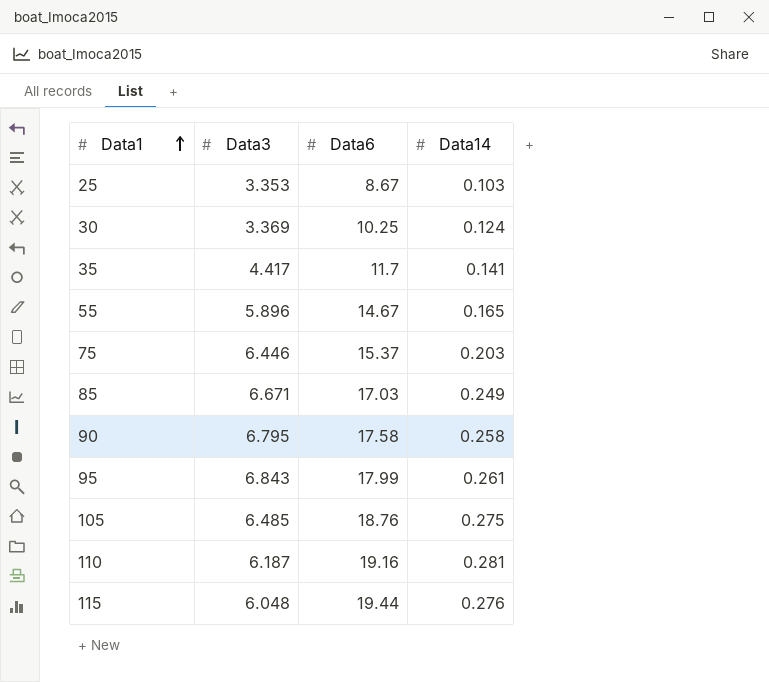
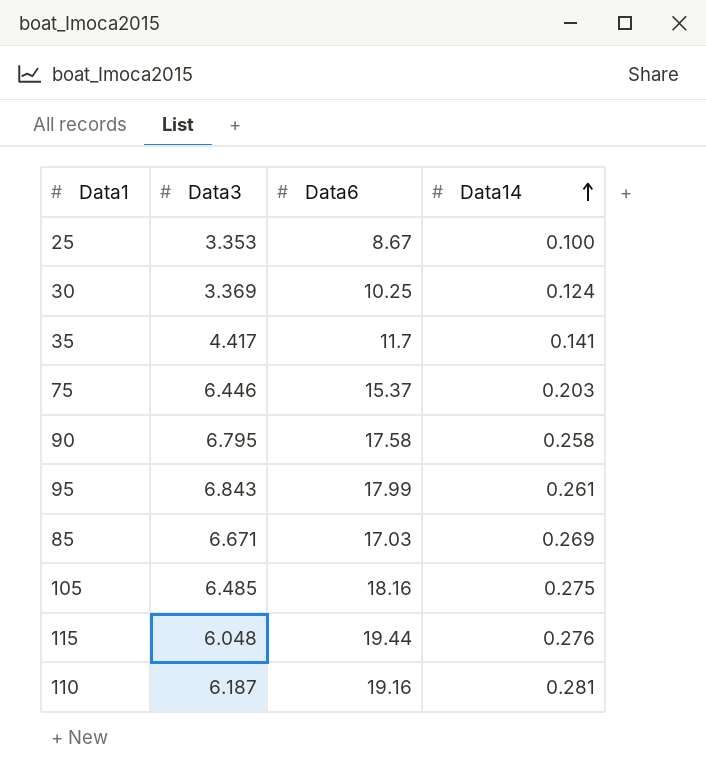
row order: Data1 ascending -> Data14 ascending
row 55: 5.896 | 14.67 | 0.165 -> none
25 | Data14: 0.103 -> 0.100
85 | Data14: 0.249 -> 0.269
105 | Data6: 18.76 -> 18.16

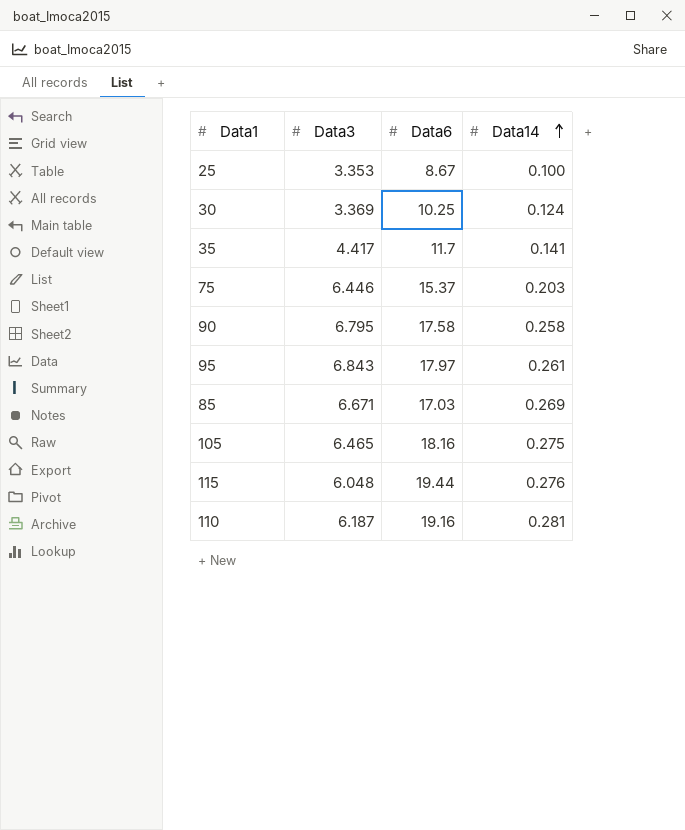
95 | Data6: 17.99 -> 17.97
105 | Data3: 6.485 -> 6.465

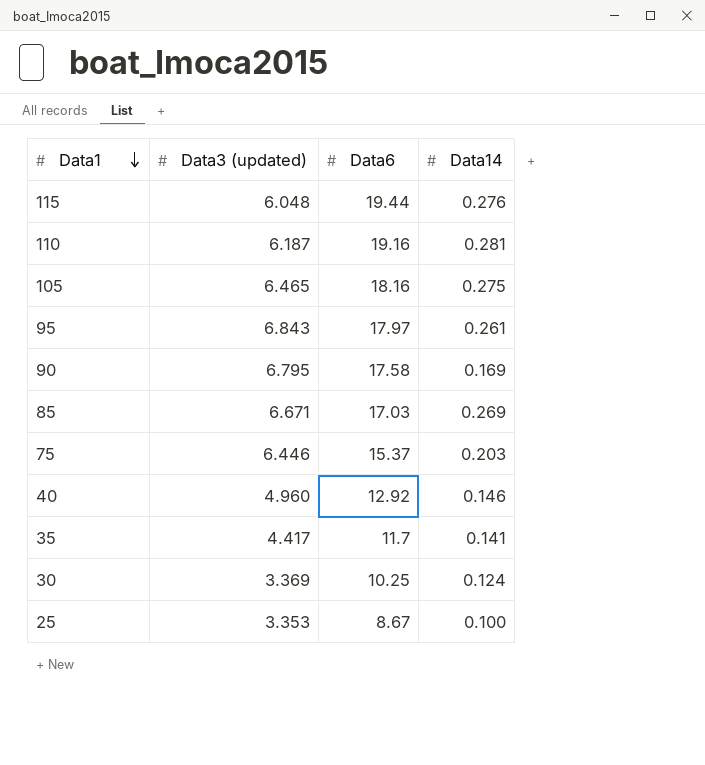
row order: Data14 ascending -> Data1 descending
column name: Data3 -> Data3 (updated)
90 | Data14: 0.258 -> 0.169
row 40: none -> 4.960 | 12.92 | 0.146

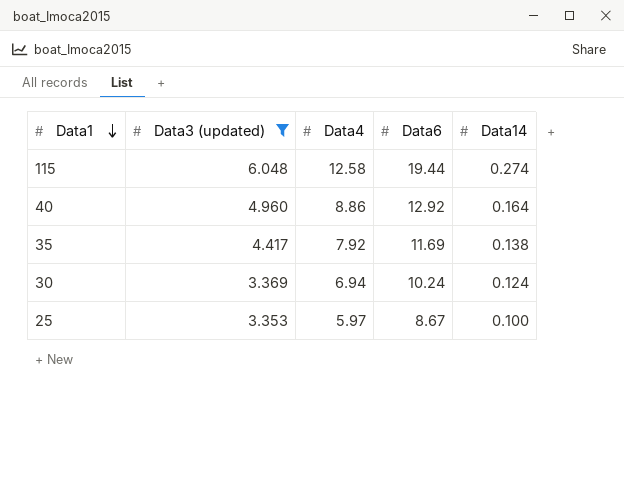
filter: none -> Data3 (updated) <= 6.048
column Data4 | position: none -> 3
115 | Data14: 0.276 -> 0.274
40 | Data14: 0.146 -> 0.164
35 | Data6: 11.7 -> 11.69
35 | Data14: 0.141 -> 0.138
30 | Data6: 10.25 -> 10.24

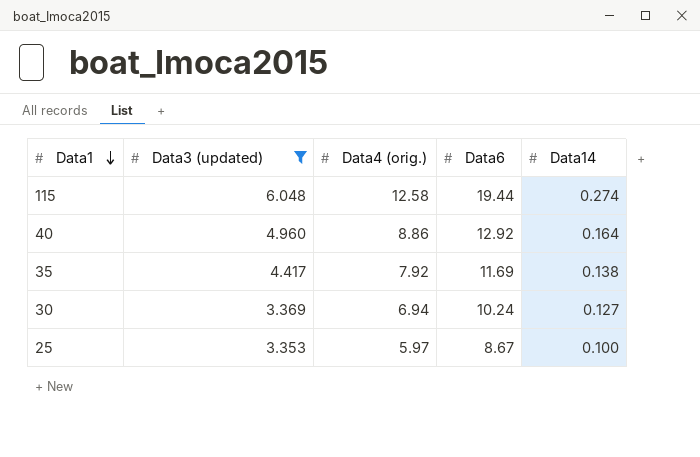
column name: Data4 -> Data4 (orig.)
30 | Data14: 0.124 -> 0.127

